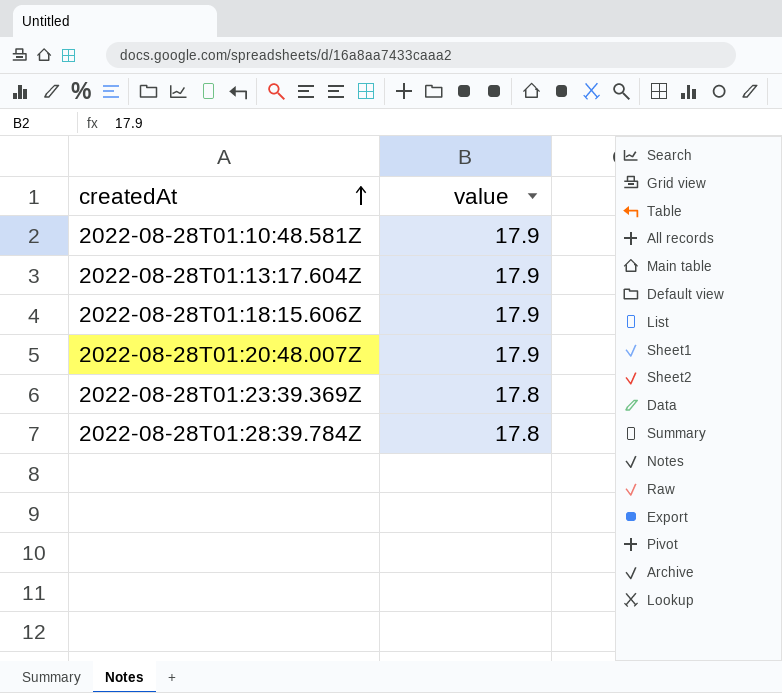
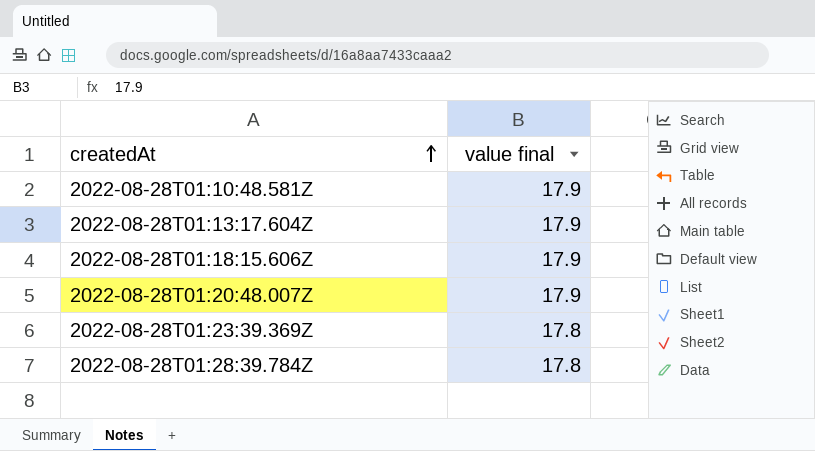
column name: value -> value final

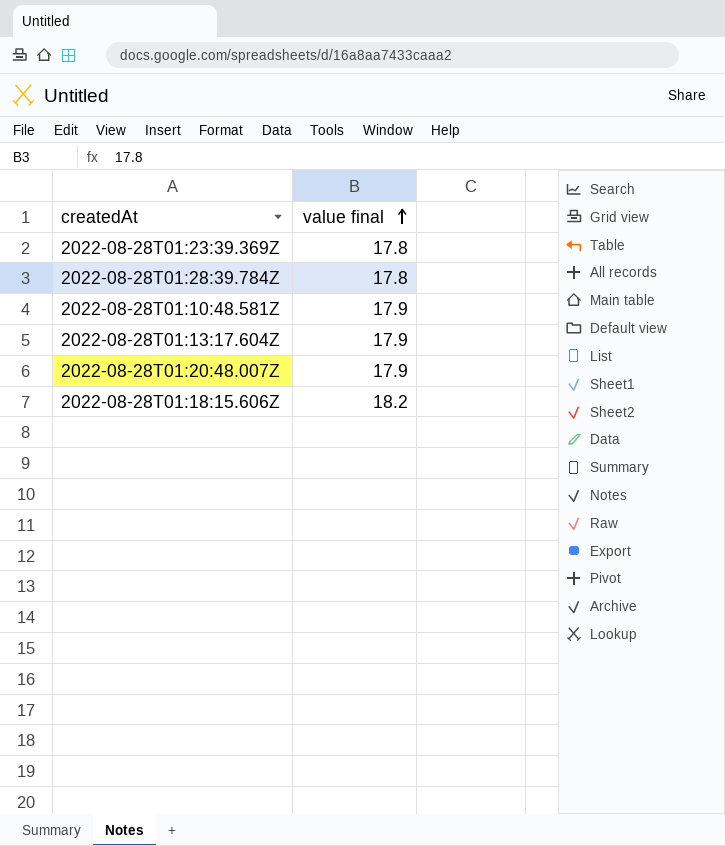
row order: createdAt ascending -> value final ascending
2022-08-28T01:18:15.606Z | value final: 17.9 -> 18.2

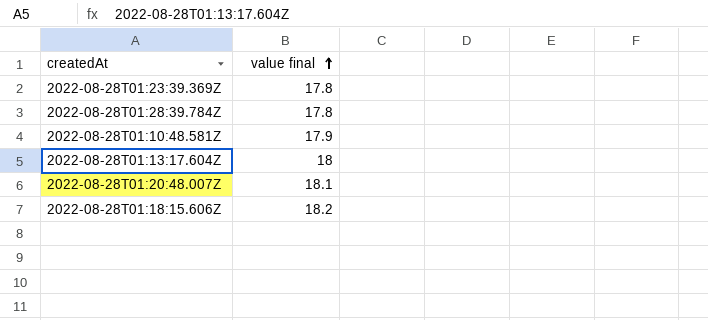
2022-08-28T01:13:17.604Z | value final: 17.9 -> 18
2022-08-28T01:20:48.007Z | value final: 17.9 -> 18.1

